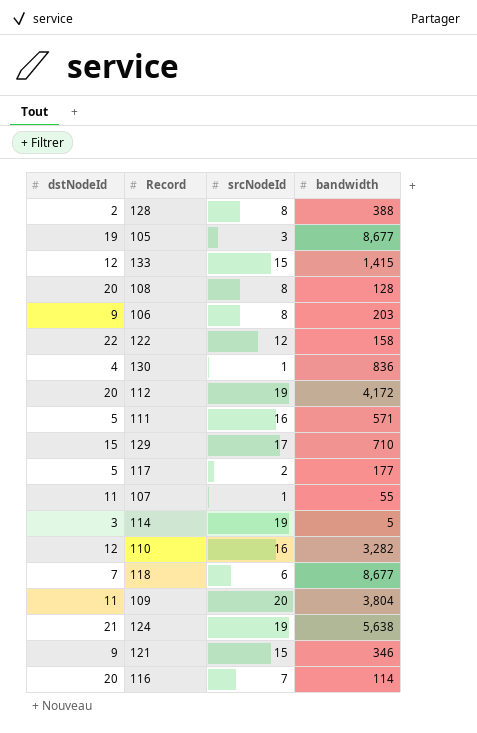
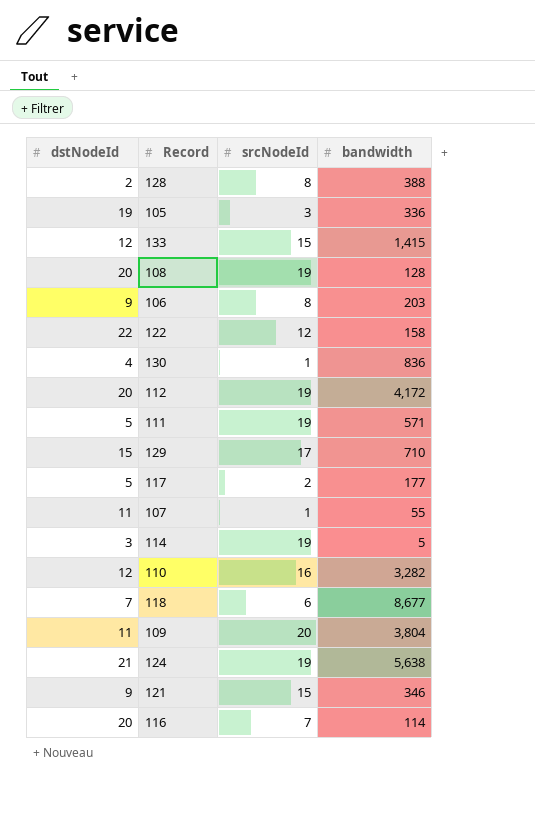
105 | bandwidth: 8,677 -> 336
108 | srcNodeId: 8 -> 19
111 | srcNodeId: 16 -> 19

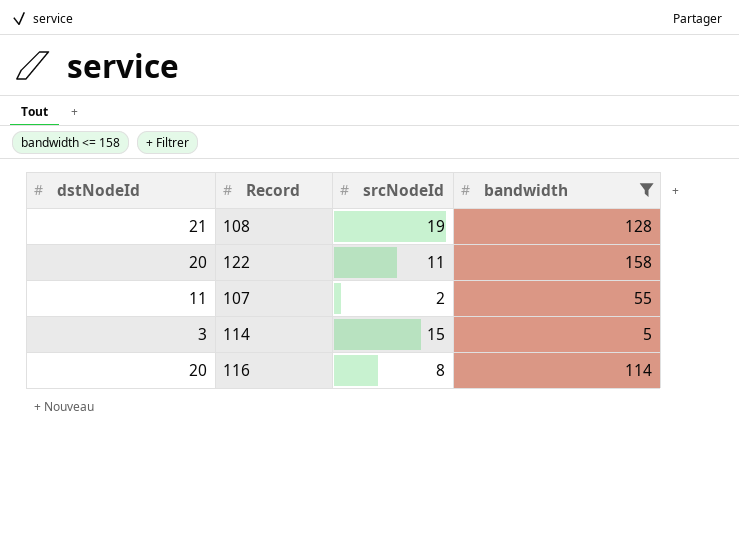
filter: none -> bandwidth <= 158
108 | dstNodeId: 20 -> 21
122 | dstNodeId: 22 -> 20
122 | srcNodeId: 12 -> 11
107 | srcNodeId: 1 -> 2
114 | srcNodeId: 19 -> 15
116 | srcNodeId: 7 -> 8

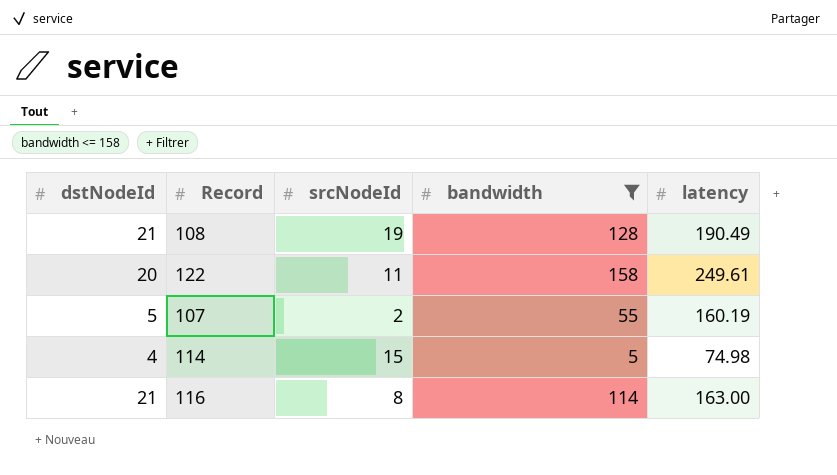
column latency | position: none -> 5
107 | dstNodeId: 11 -> 5
114 | dstNodeId: 3 -> 4
116 | dstNodeId: 20 -> 21

